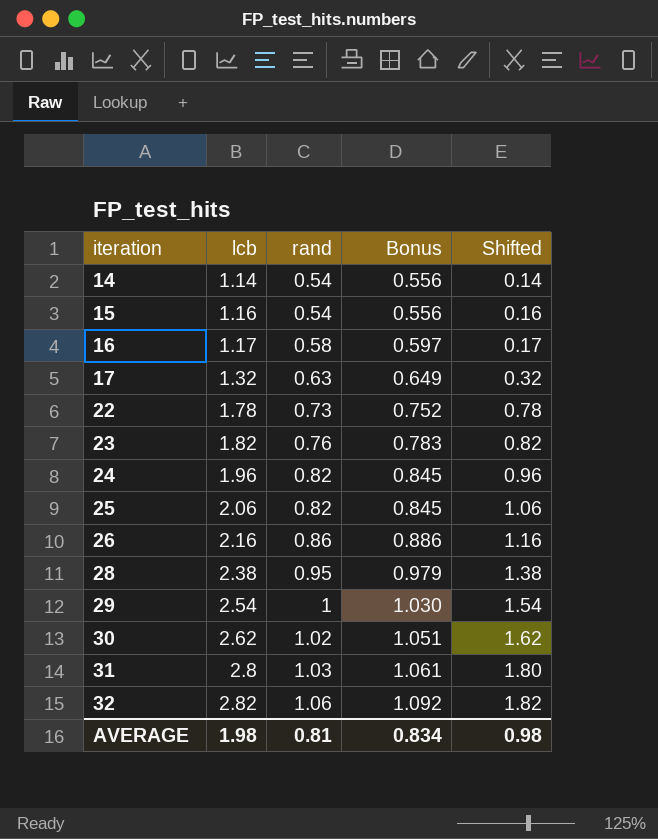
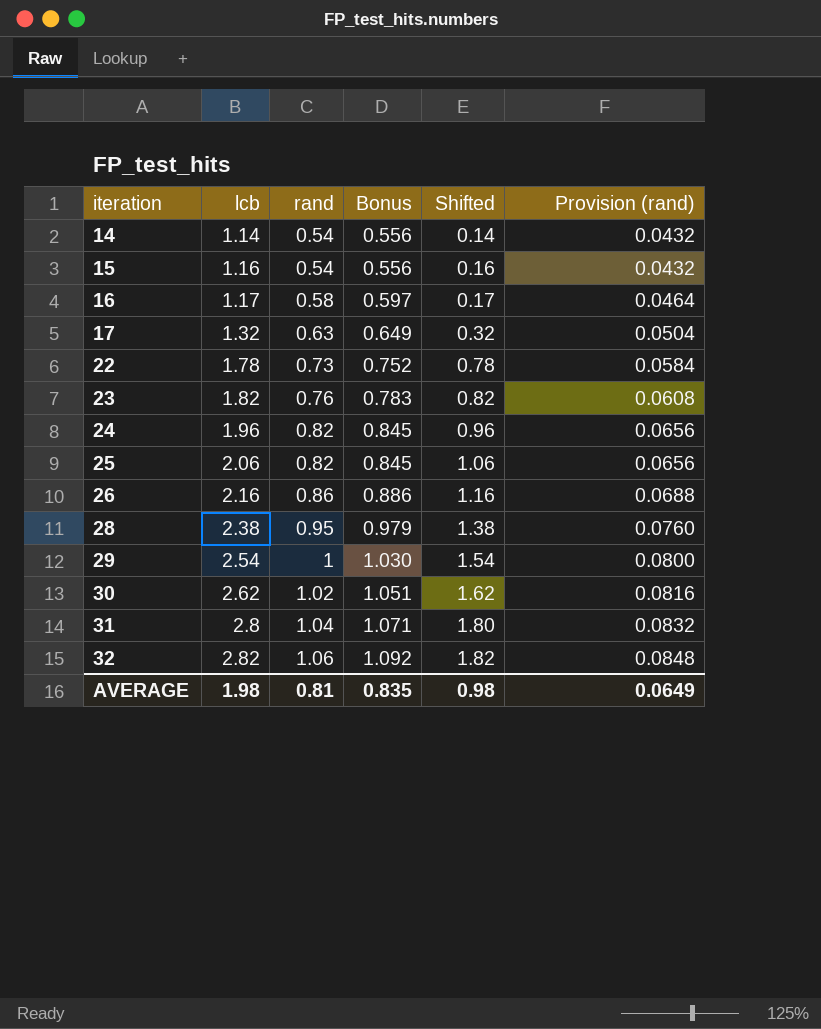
column Provision (rand) | formula: none -> [rand] * 0.08
31 | rand: 1.03 -> 1.04
31 | Bonus: 1.061 -> 1.071
AVERAGE | Bonus: 0.834 -> 0.835

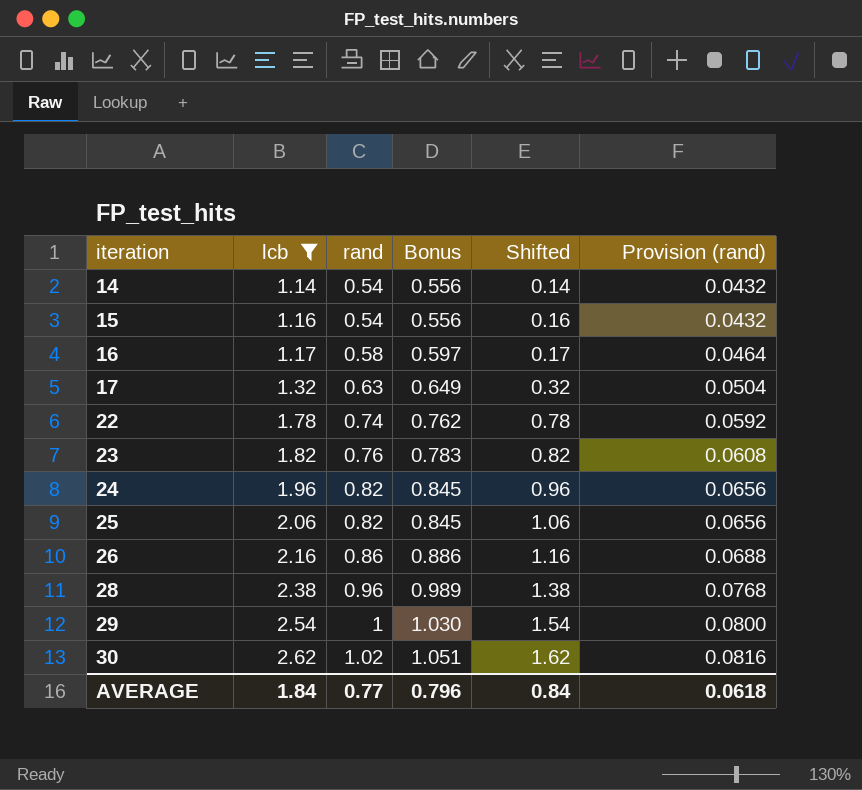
filter: none -> lcb <= 2.62
22 | rand: 0.73 -> 0.74
22 | Bonus: 0.752 -> 0.762
22 | Provision (rand): 0.0584 -> 0.0592
28 | rand: 0.95 -> 0.96
28 | Bonus: 0.979 -> 0.989
28 | Provision (rand): 0.0760 -> 0.0768
AVERAGE | lcb: 1.98 -> 1.84
AVERAGE | rand: 0.81 -> 0.77
AVERAGE | Bonus: 0.835 -> 0.796
AVERAGE | Shifted: 0.98 -> 0.84
AVERAGE | Provision (rand): 0.0649 -> 0.0618

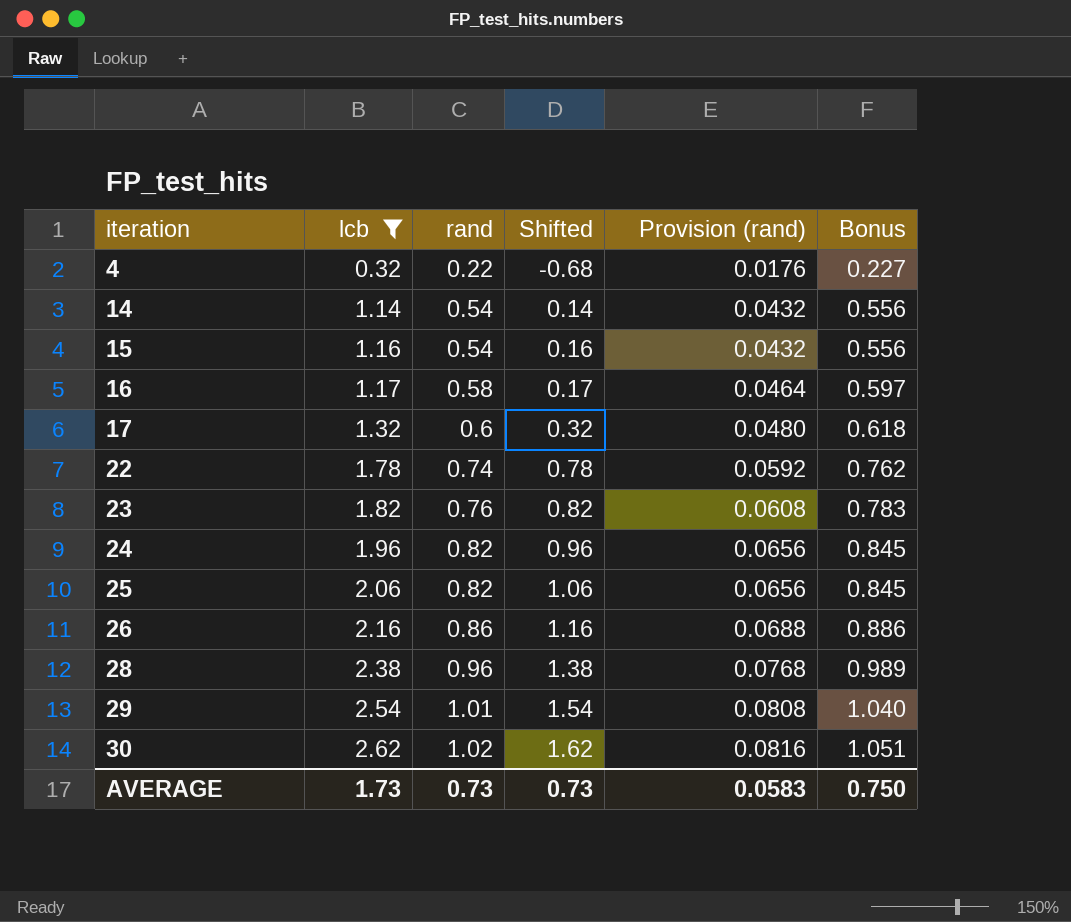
column Bonus | position: 4 -> 6
row 4: none -> 0.32 | 0.22 | -0.68 | 0.0176 | 0.227
17 | rand: 0.63 -> 0.6
17 | Provision (rand): 0.0504 -> 0.0480
17 | Bonus: 0.649 -> 0.618
29 | rand: 1 -> 1.01
29 | Provision (rand): 0.0800 -> 0.0808
29 | Bonus: 1.030 -> 1.040
AVERAGE | lcb: 1.84 -> 1.73
AVERAGE | rand: 0.77 -> 0.73
AVERAGE | Shifted: 0.84 -> 0.73
AVERAGE | Provision (rand): 0.0618 -> 0.0583
AVERAGE | Bonus: 0.796 -> 0.750

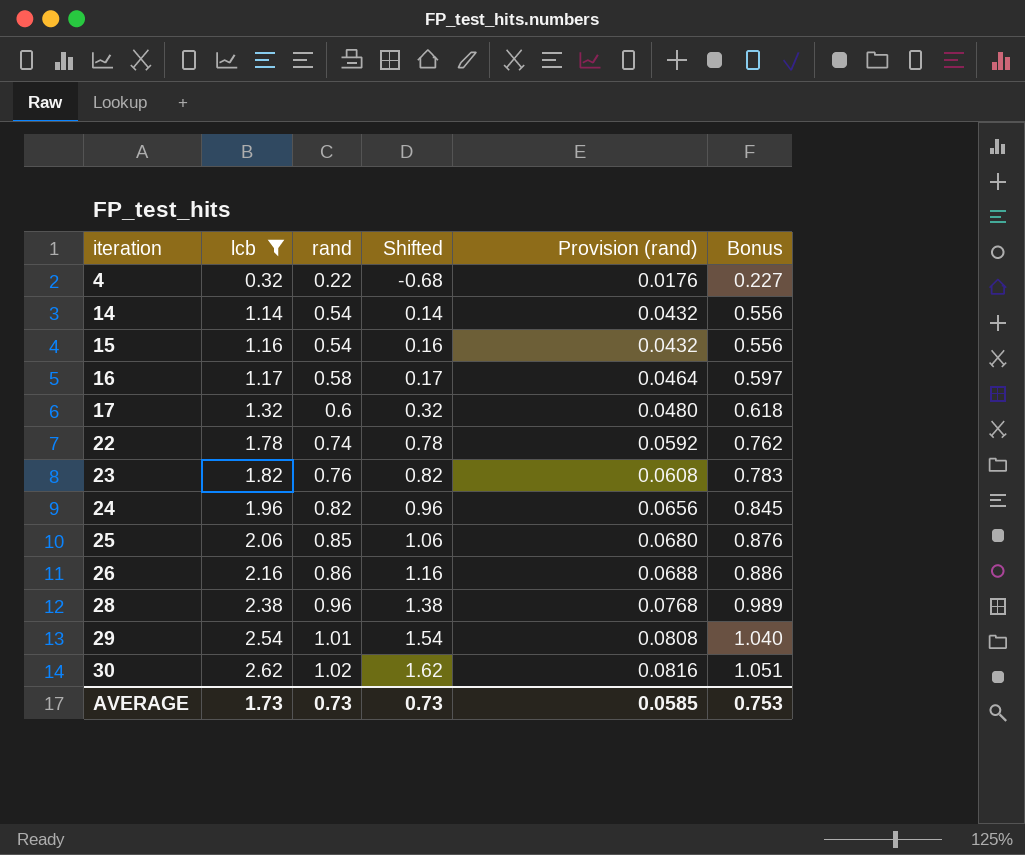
25 | rand: 0.82 -> 0.85
25 | Provision (rand): 0.0656 -> 0.0680
25 | Bonus: 0.845 -> 0.876
AVERAGE | Provision (rand): 0.0583 -> 0.0585
AVERAGE | Bonus: 0.750 -> 0.753

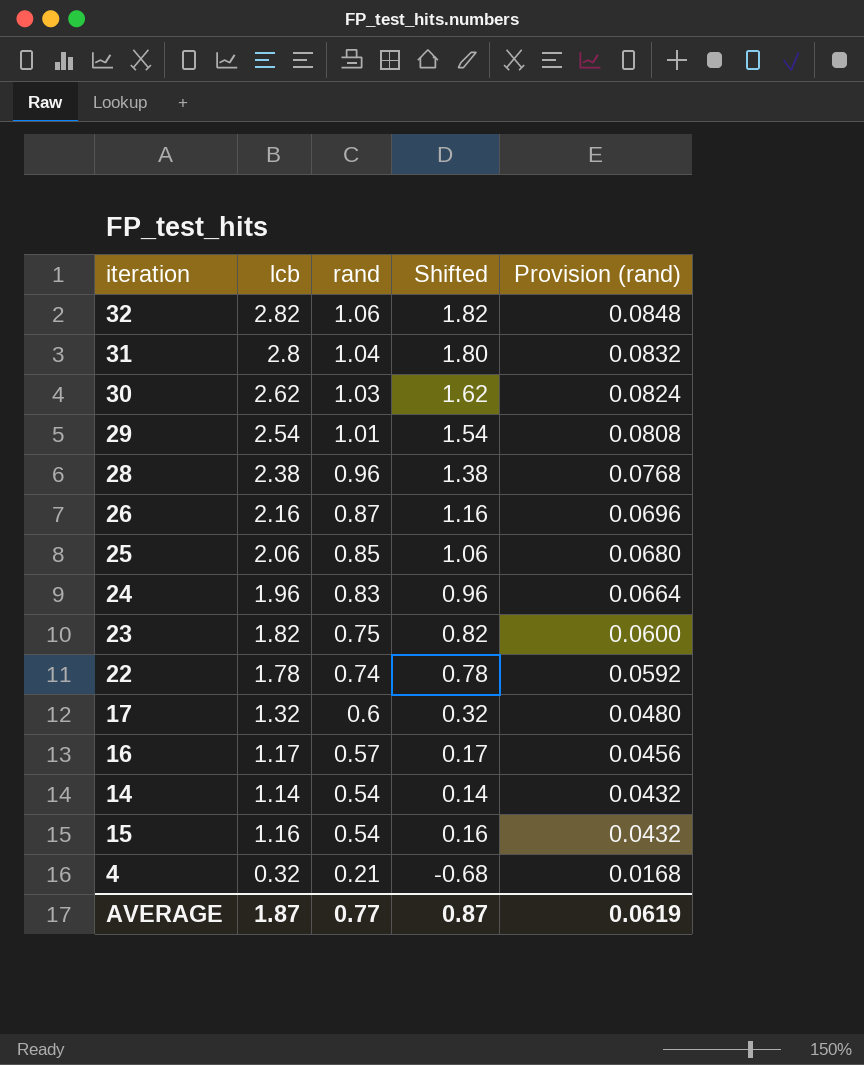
filter: lcb <= 2.62 -> none
row order: iteration ascending -> rand descending
column Bonus | formula: [rand] * 1.03 -> none
30 | rand: 1.02 -> 1.03
30 | Provision (rand): 0.0816 -> 0.0824
26 | rand: 0.86 -> 0.87
26 | Provision (rand): 0.0688 -> 0.0696
24 | rand: 0.82 -> 0.83
24 | Provision (rand): 0.0656 -> 0.0664
23 | rand: 0.76 -> 0.75
23 | Provision (rand): 0.0608 -> 0.0600
16 | rand: 0.58 -> 0.57
16 | Provision (rand): 0.0464 -> 0.0456
4 | rand: 0.22 -> 0.21
4 | Provision (rand): 0.0176 -> 0.0168
AVERAGE | lcb: 1.73 -> 1.87
AVERAGE | rand: 0.73 -> 0.77
AVERAGE | Shifted: 0.73 -> 0.87
AVERAGE | Provision (rand): 0.0585 -> 0.0619

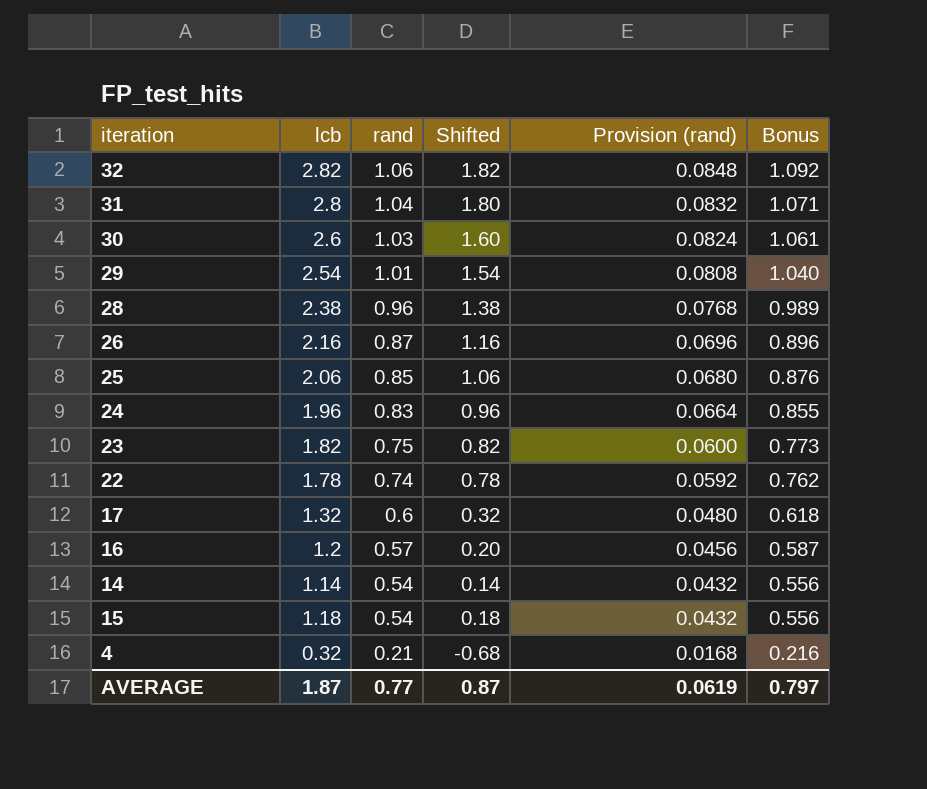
column Bonus | formula: none -> [rand] * 1.03
30 | lcb: 2.62 -> 2.6
30 | Shifted: 1.62 -> 1.60
16 | lcb: 1.17 -> 1.2
16 | Shifted: 0.17 -> 0.20
15 | lcb: 1.16 -> 1.18
15 | Shifted: 0.16 -> 0.18

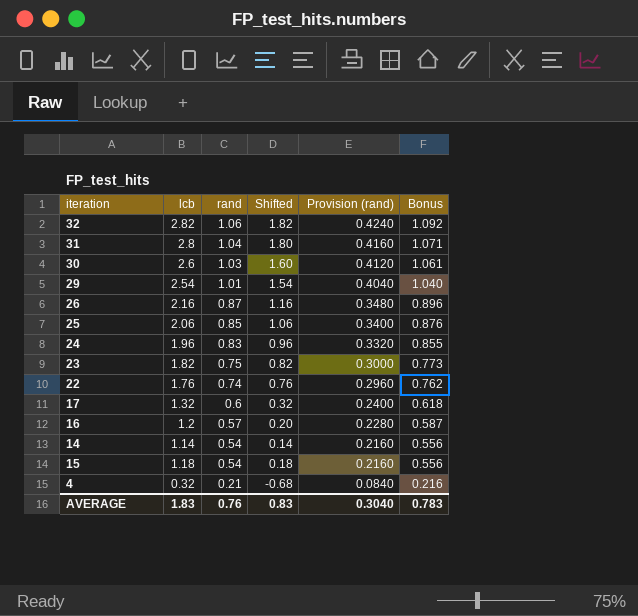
column Provision (rand) | formula: [rand] * 0.08 -> [rand] * 0.4
row 28: 2.38 | 0.96 | 1.38 | 0.0768 | 0.989 -> none
22 | lcb: 1.78 -> 1.76
22 | Shifted: 0.78 -> 0.76
AVERAGE | lcb: 1.87 -> 1.83
AVERAGE | rand: 0.77 -> 0.76
AVERAGE | Shifted: 0.87 -> 0.83
AVERAGE | Provision (rand): 0.0619 -> 0.3040
AVERAGE | Bonus: 0.797 -> 0.783

